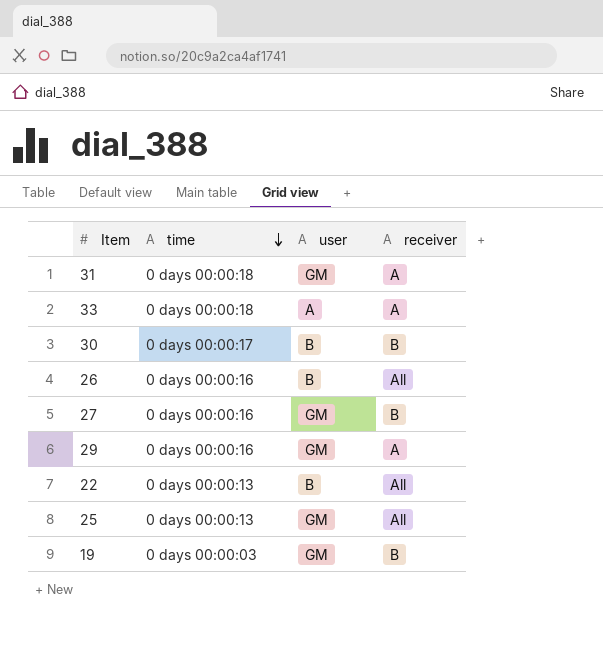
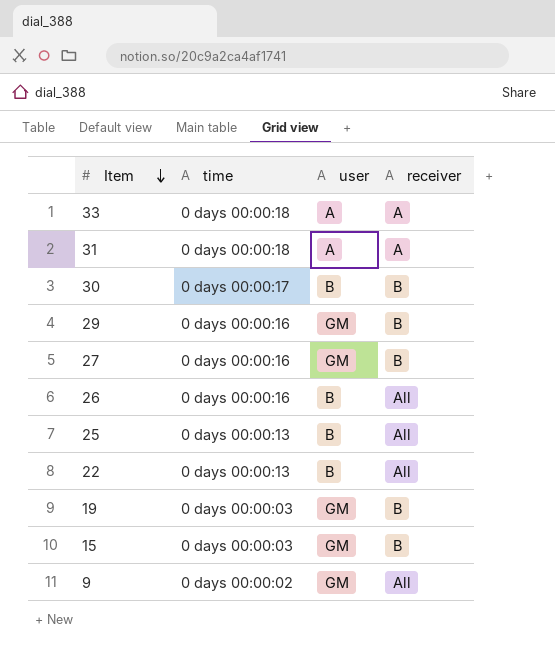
row order: time descending -> Item descending
31 | user: GM -> A
29 | receiver: A -> B
25 | user: GM -> B
row 15: none -> 0 days 00:00:03 | GM | B
row 9: none -> 0 days 00:00:02 | GM | All

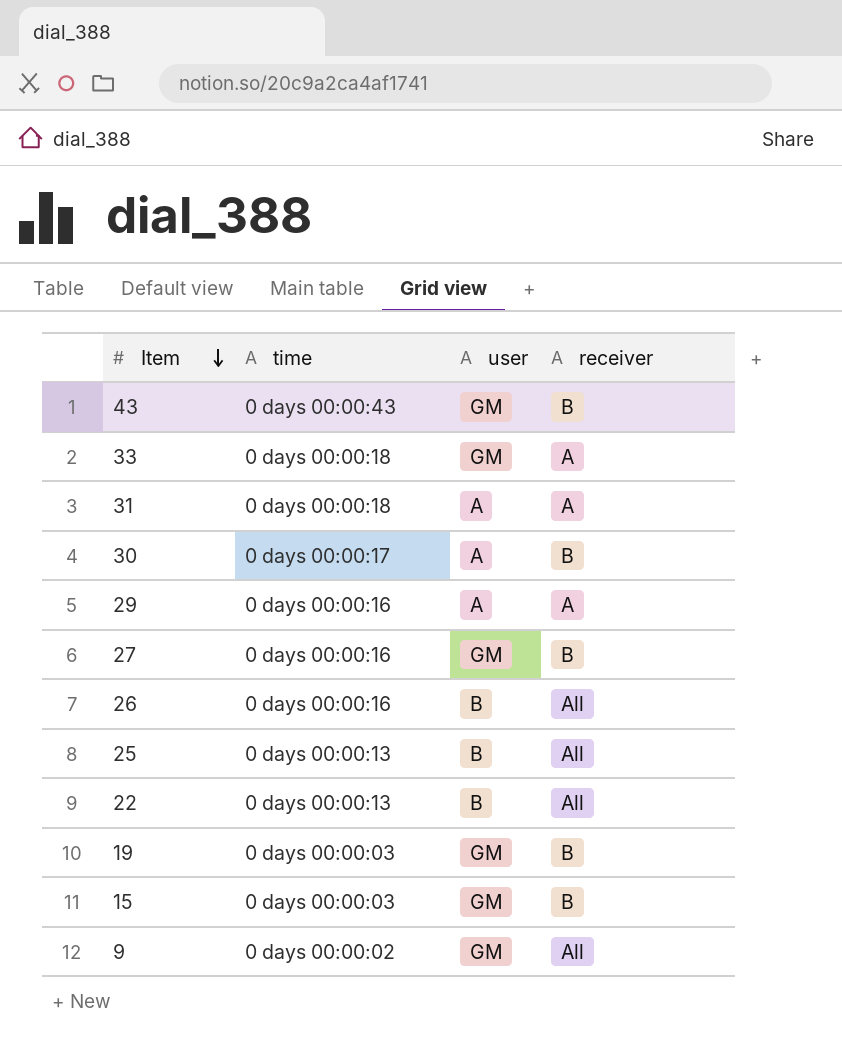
row 43: none -> 0 days 00:00:43 | GM | B
33 | user: A -> GM
30 | user: B -> A
29 | user: GM -> A
29 | receiver: B -> A

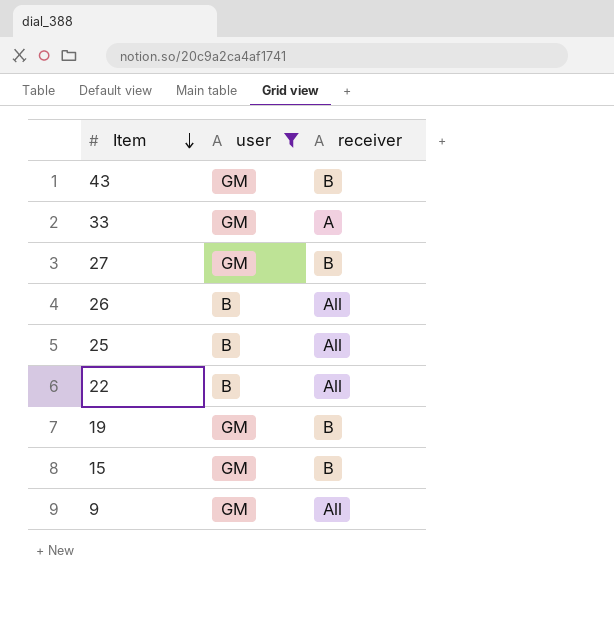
filter: none -> user != A
column time | position: 2 -> none

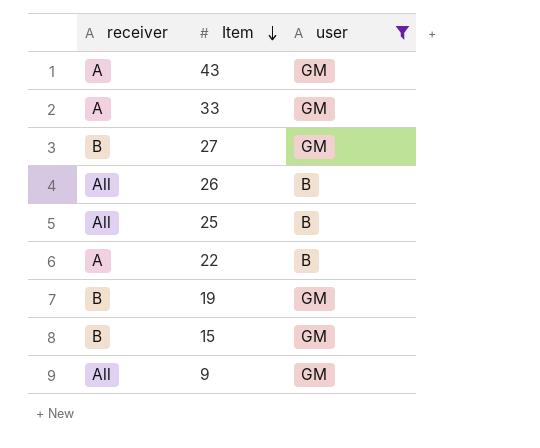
column receiver | position: 3 -> 1
43 | receiver: B -> A
22 | receiver: All -> A

